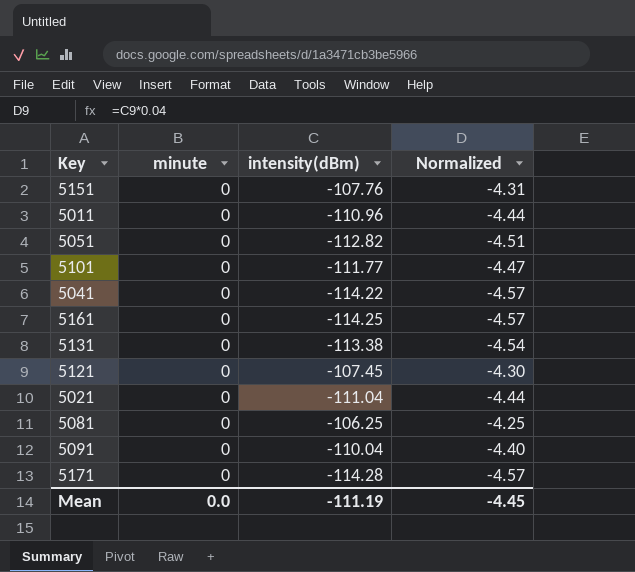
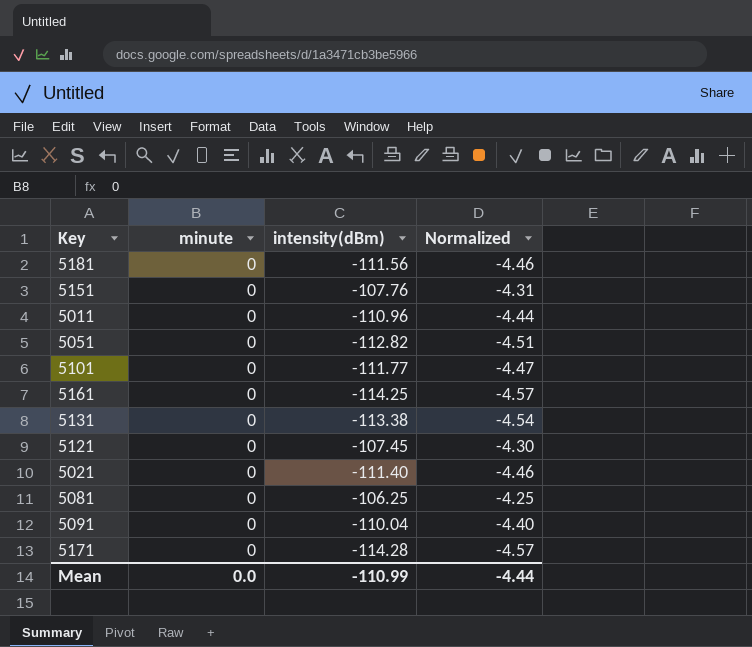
row 5041: 0 | -114.22 | -4.57 -> none
row 5181: none -> 0 | -111.56 | -4.46
5021 | intensity(dBm): -111.04 -> -111.40
5021 | Normalized: -4.44 -> -4.46
Mean | intensity(dBm): -111.19 -> -110.99
Mean | Normalized: -4.45 -> -4.44

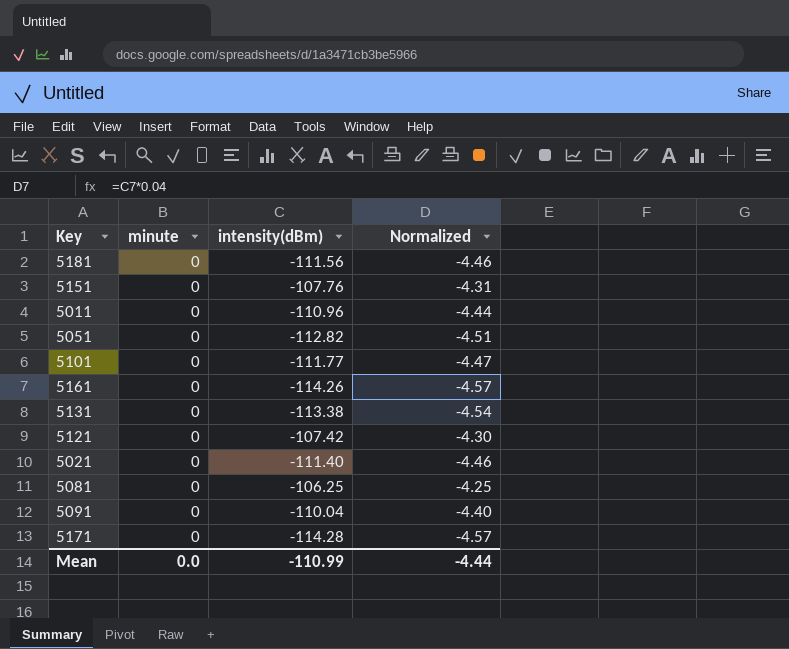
5161 | intensity(dBm): -114.25 -> -114.26
5121 | intensity(dBm): -107.45 -> -107.42

